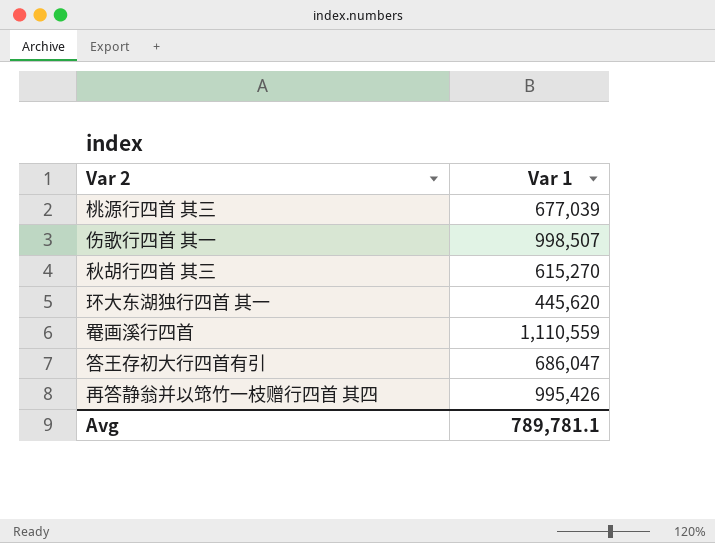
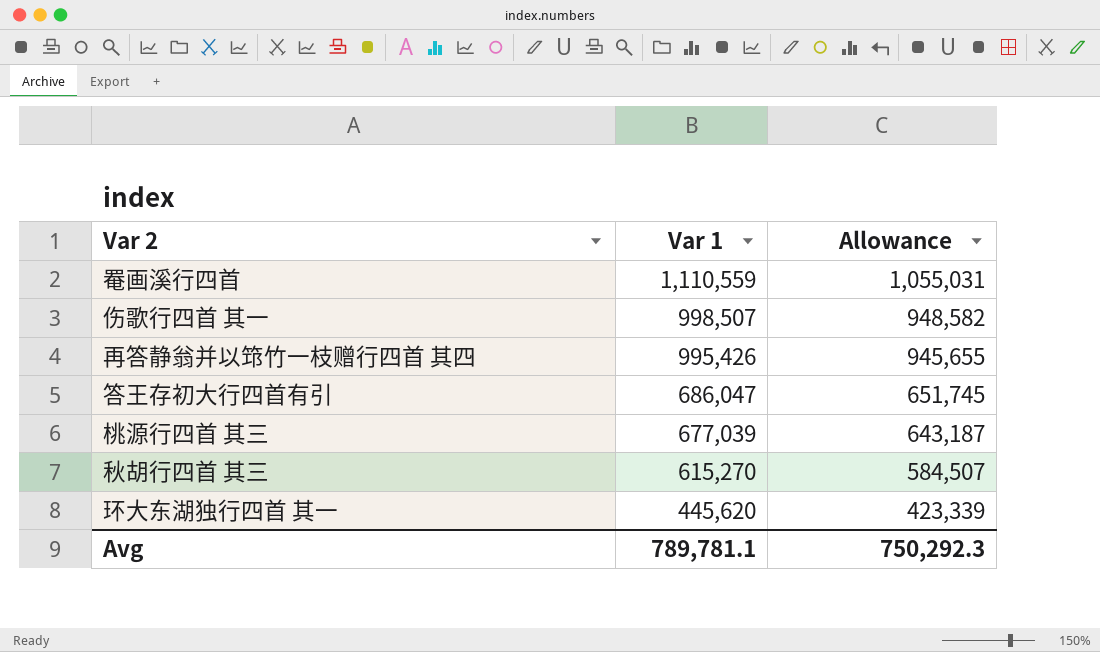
row order: none -> Var 1 descending
column Allowance | formula: none -> [Var 1] * 0.95

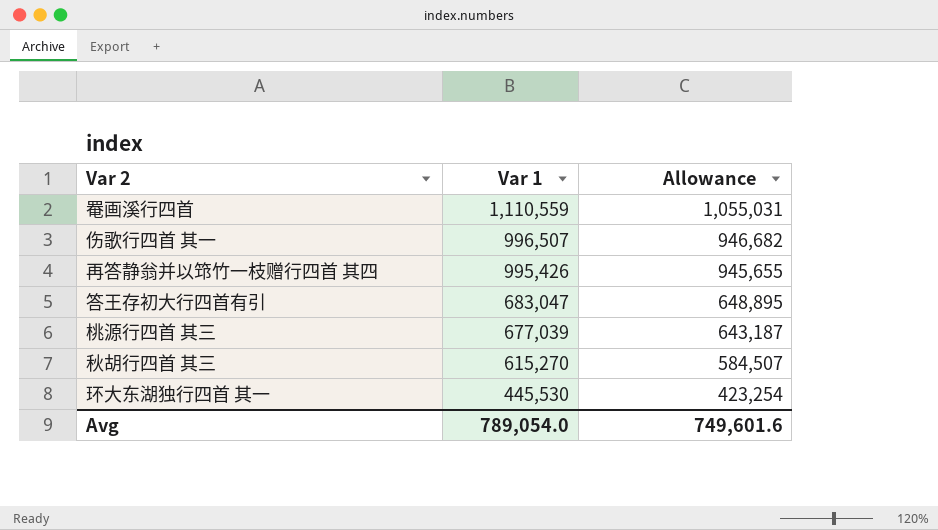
伤歌行四首 其一 | Var 1: 998,507 -> 996,507
伤歌行四首 其一 | Allowance: 948,582 -> 946,682
答王存初大行四首有引 | Var 1: 686,047 -> 683,047
答王存初大行四首有引 | Allowance: 651,745 -> 648,895
环大东湖独行四首 其一 | Var 1: 445,620 -> 445,530
环大东湖独行四首 其一 | Allowance: 423,339 -> 423,254
Avg | Var 1: 789,781.1 -> 789,054.0
Avg | Allowance: 750,292.3 -> 749,601.6

